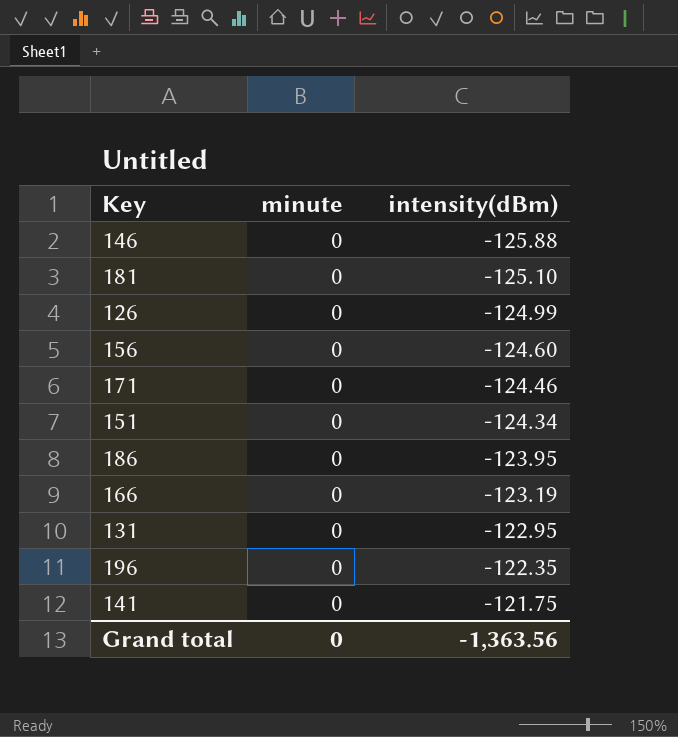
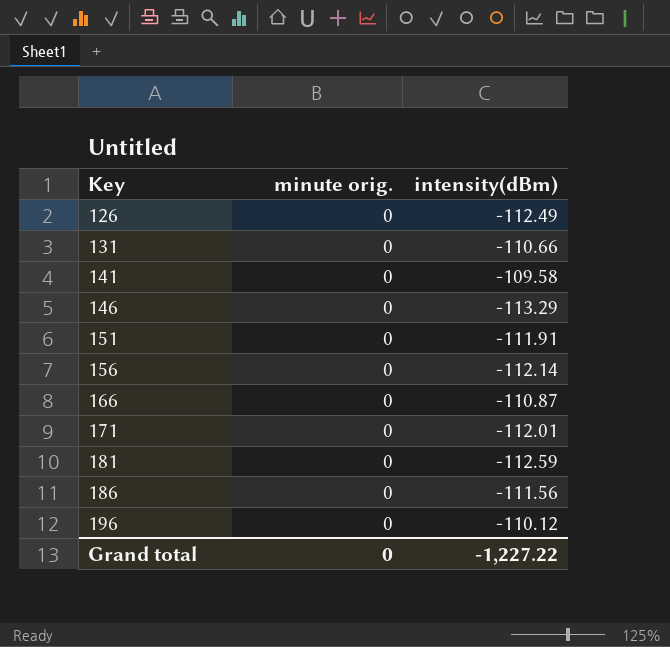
row order: intensity(dBm) ascending -> Key ascending
column name: minute -> minute orig.
126 | intensity(dBm): -124.99 -> -112.49
131 | intensity(dBm): -122.95 -> -110.66
141 | intensity(dBm): -121.75 -> -109.58
146 | intensity(dBm): -125.88 -> -113.29
151 | intensity(dBm): -124.34 -> -111.91
156 | intensity(dBm): -124.60 -> -112.14
166 | intensity(dBm): -123.19 -> -110.87
171 | intensity(dBm): -124.46 -> -112.01
181 | intensity(dBm): -125.10 -> -112.59
186 | intensity(dBm): -123.95 -> -111.56
196 | intensity(dBm): -122.35 -> -110.12
Grand total | intensity(dBm): -1,363.56 -> -1,227.22

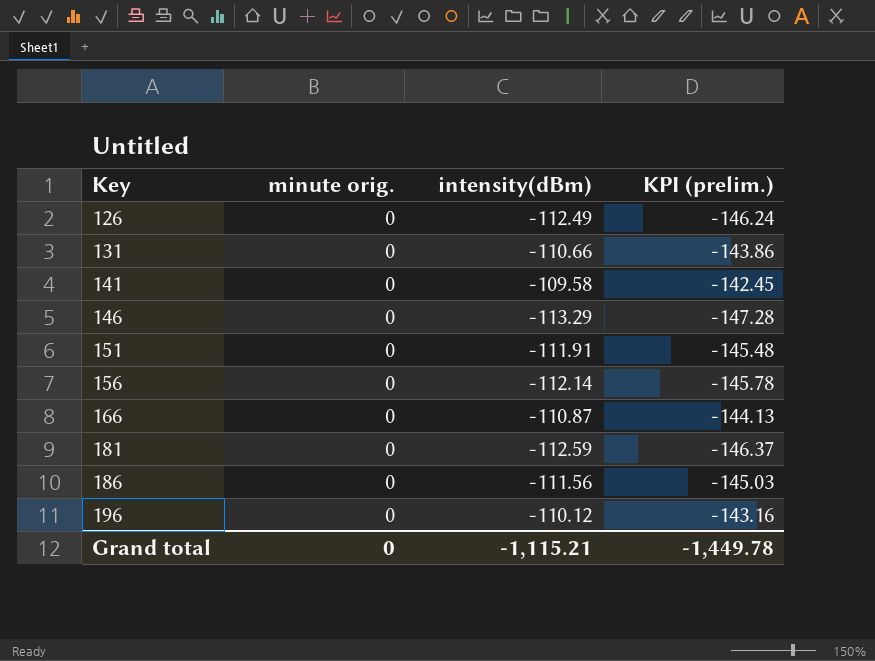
column KPI (prelim.) | formula: none -> [intensity(dBm)] * 1.3
row 171: 0 | -112.01 -> none
Grand total | intensity(dBm): -1,227.22 -> -1,115.21

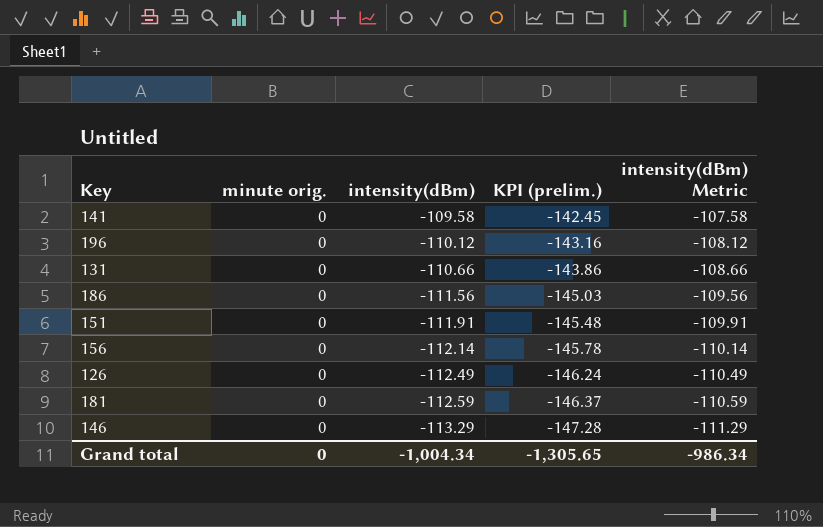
row order: Key ascending -> intensity(dBm) descending
column intensity(dBm) Metric | formula: none -> [intensity(dBm)] + 2
row 166: 0 | -110.87 | -144.13 -> none
Grand total | intensity(dBm): -1,115.21 -> -1,004.34
Grand total | KPI (prelim.): -1,449.78 -> -1,305.65

